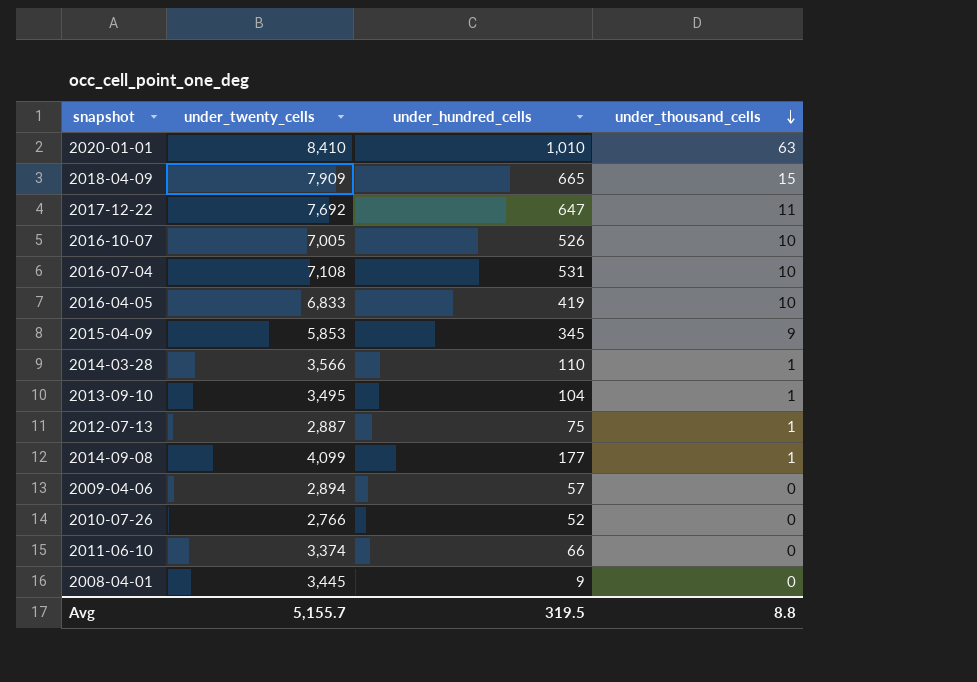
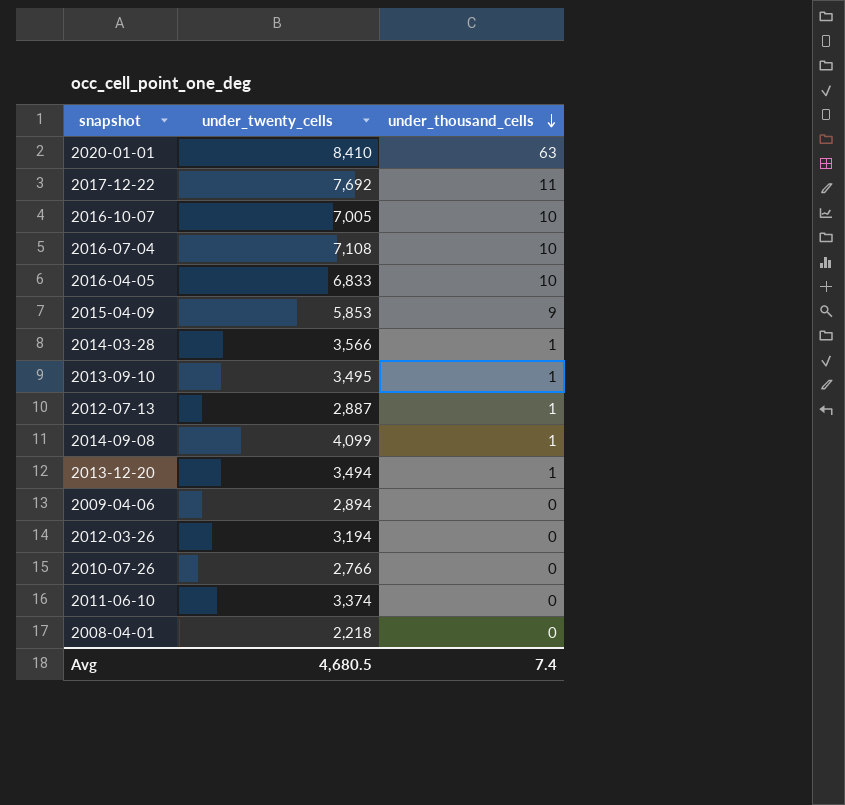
column under_hundred_cells | position: 3 -> none
row 2018-04-09: 7,909 | 665 | 15 -> none
row 2013-12-20: none -> 3,494 | 1
row 2012-03-26: none -> 3,194 | 0
2008-04-01 | under_twenty_cells: 3,445 -> 2,218
Avg | under_twenty_cells: 5,155.7 -> 4,680.5
Avg | under_thousand_cells: 8.8 -> 7.4

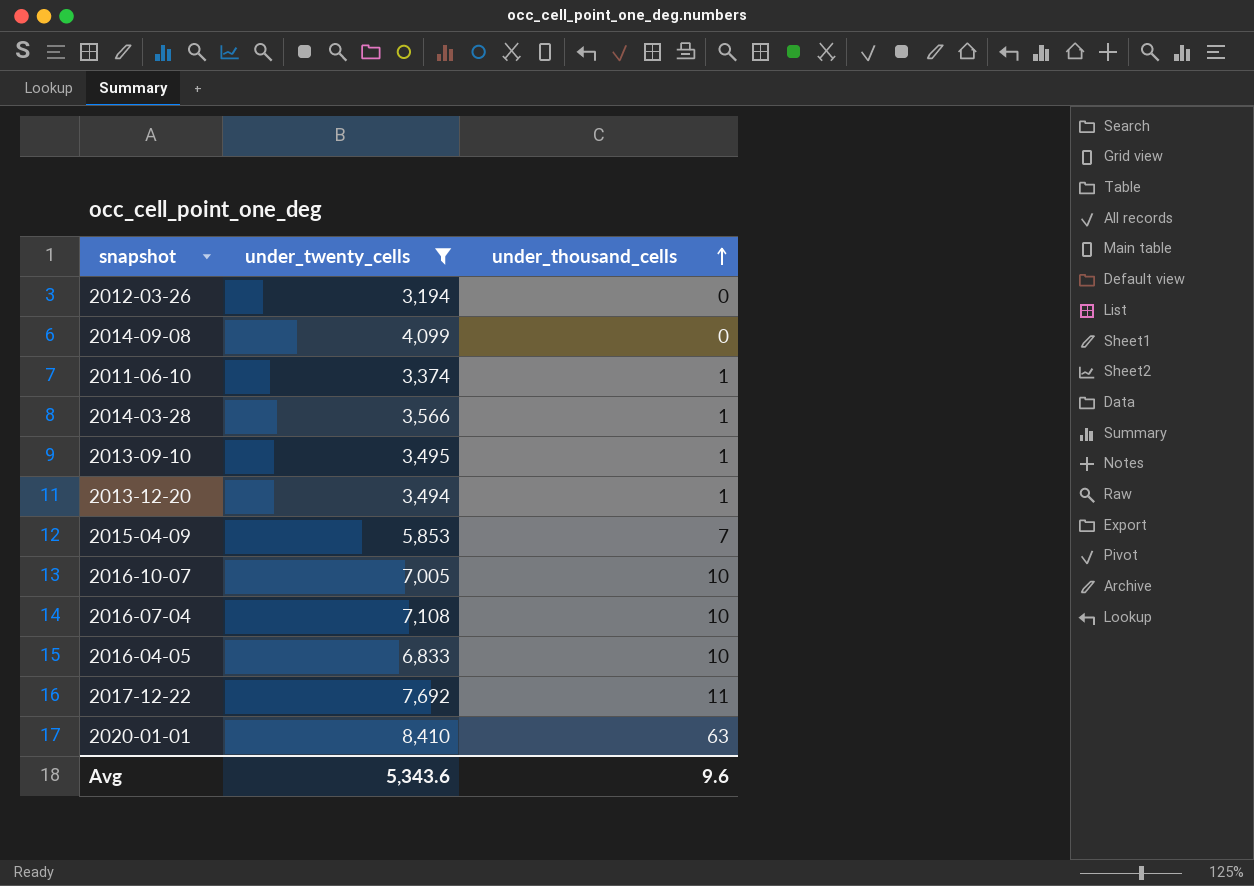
filter: none -> under_twenty_cells >= 3,194
row order: under_thousand_cells descending -> under_thousand_cells ascending
2014-09-08 | under_thousand_cells: 1 -> 0
2011-06-10 | under_thousand_cells: 0 -> 1
2015-04-09 | under_thousand_cells: 9 -> 7
Avg | under_twenty_cells: 4,680.5 -> 5,343.6
Avg | under_thousand_cells: 7.4 -> 9.6

